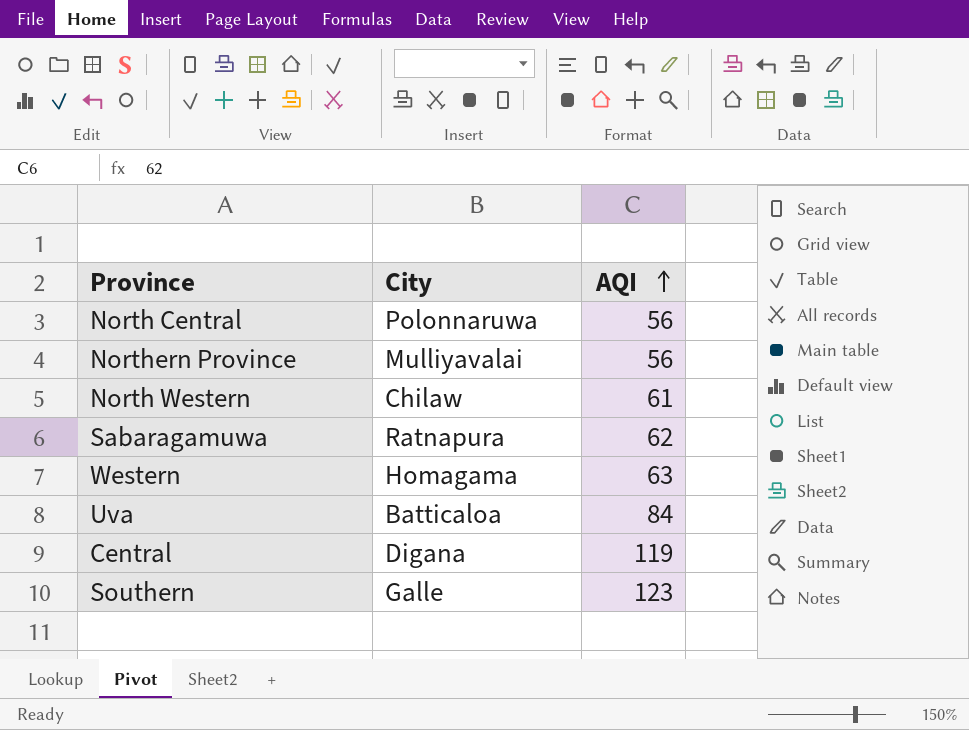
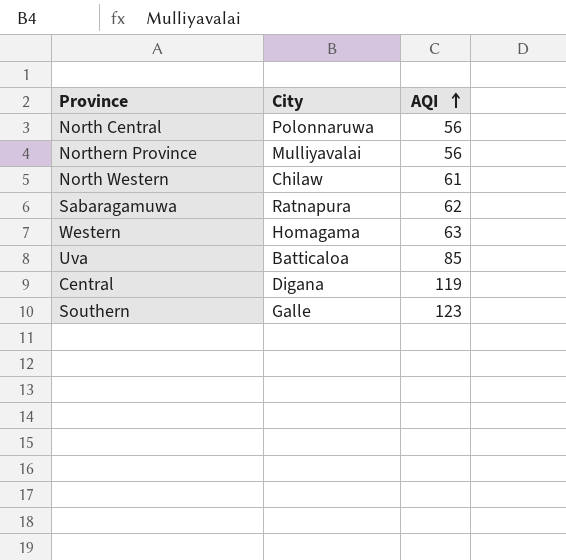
Uva | AQI: 84 -> 85

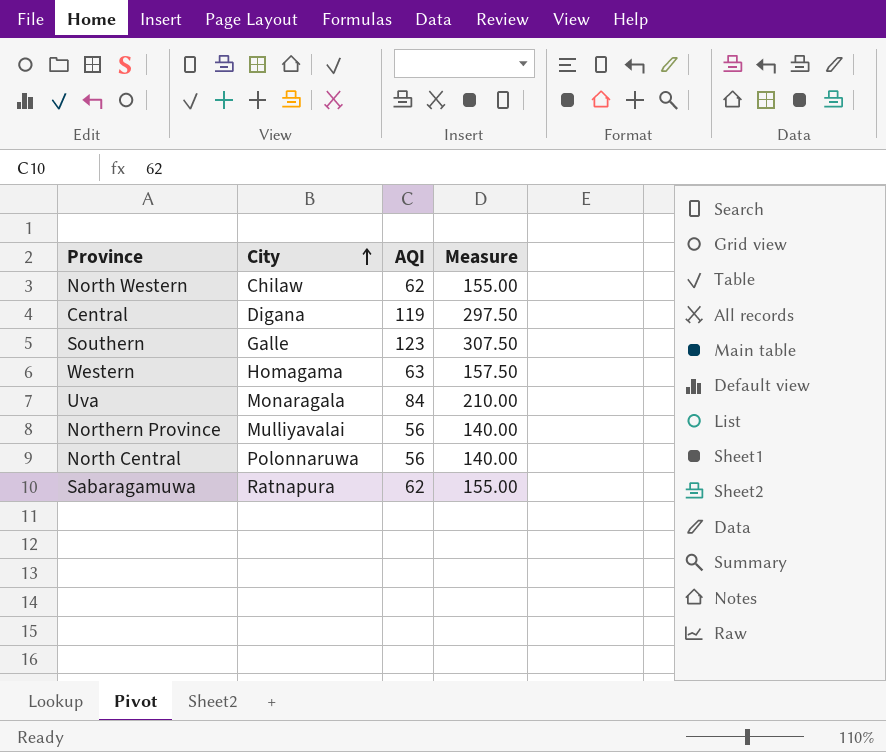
row order: AQI ascending -> City ascending
column Measure | formula: none -> [AQI] * 2.5
North Western | AQI: 61 -> 62
Uva | City: Batticaloa -> Monaragala
Uva | AQI: 85 -> 84

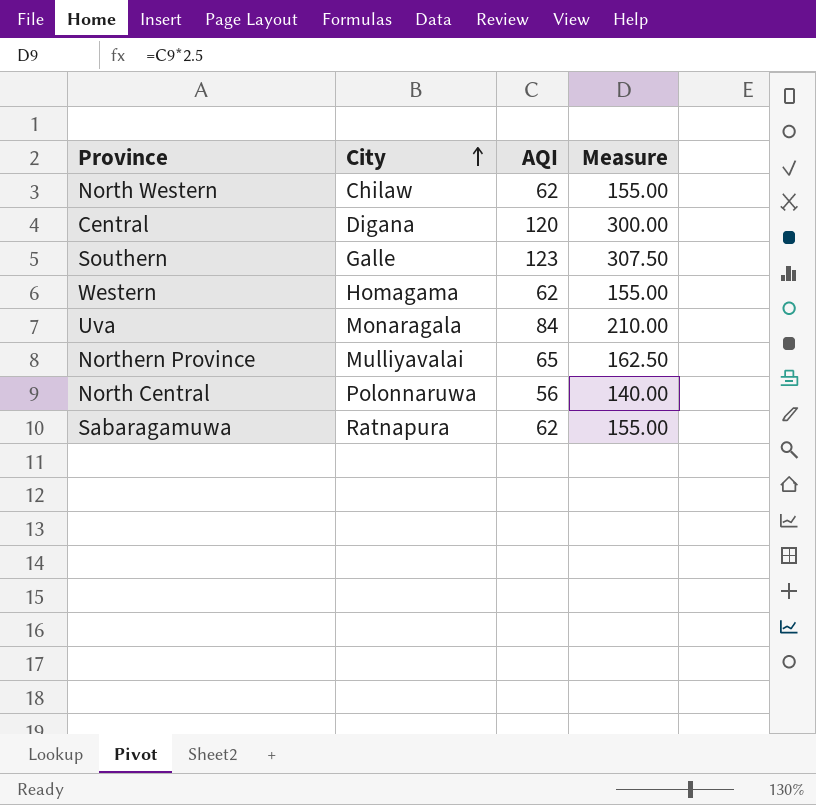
Central | AQI: 119 -> 120
Central | Measure: 297.50 -> 300.00
Western | AQI: 63 -> 62
Western | Measure: 157.50 -> 155.00
Northern Province | AQI: 56 -> 65
Northern Province | Measure: 140.00 -> 162.50

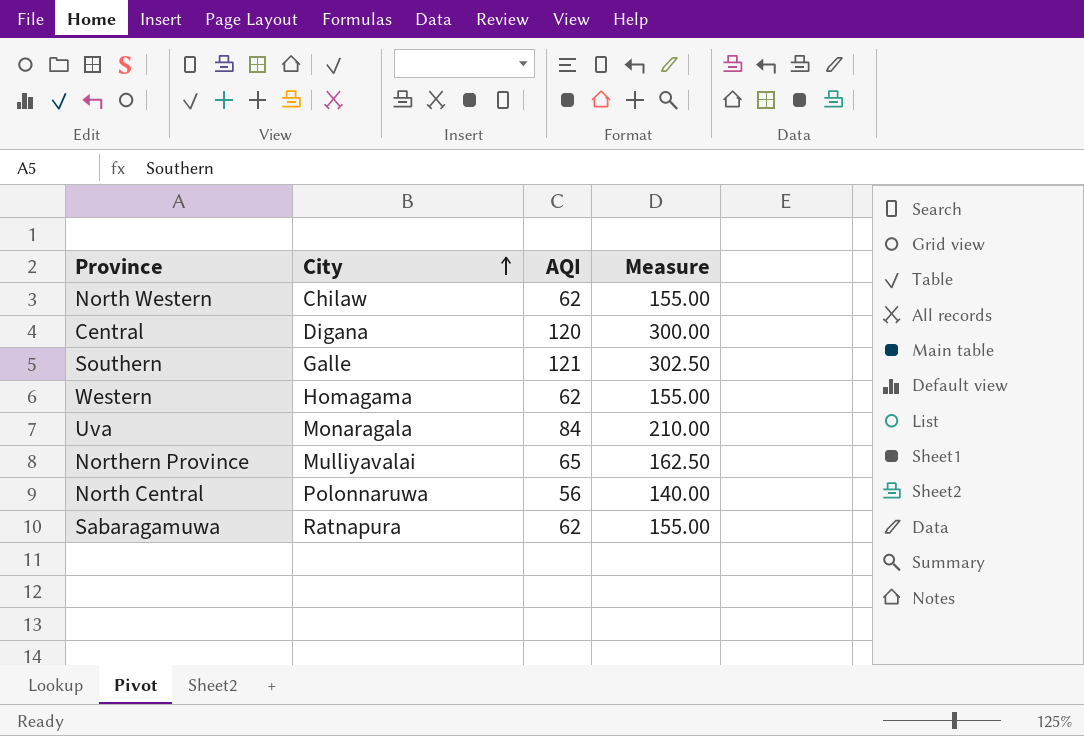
Southern | AQI: 123 -> 121
Southern | Measure: 307.50 -> 302.50

